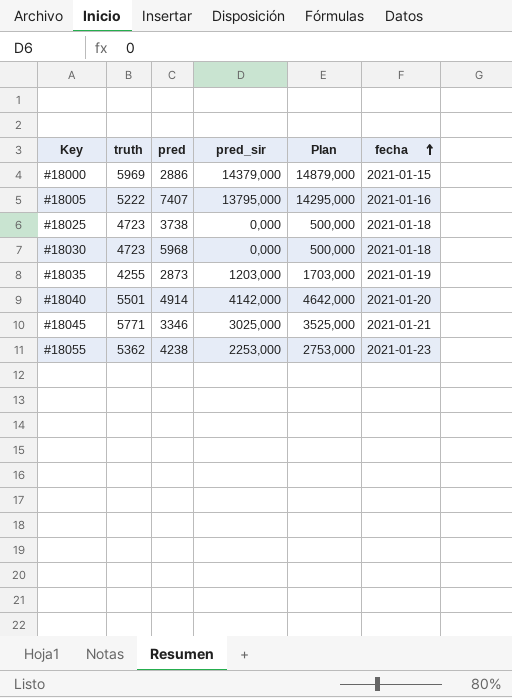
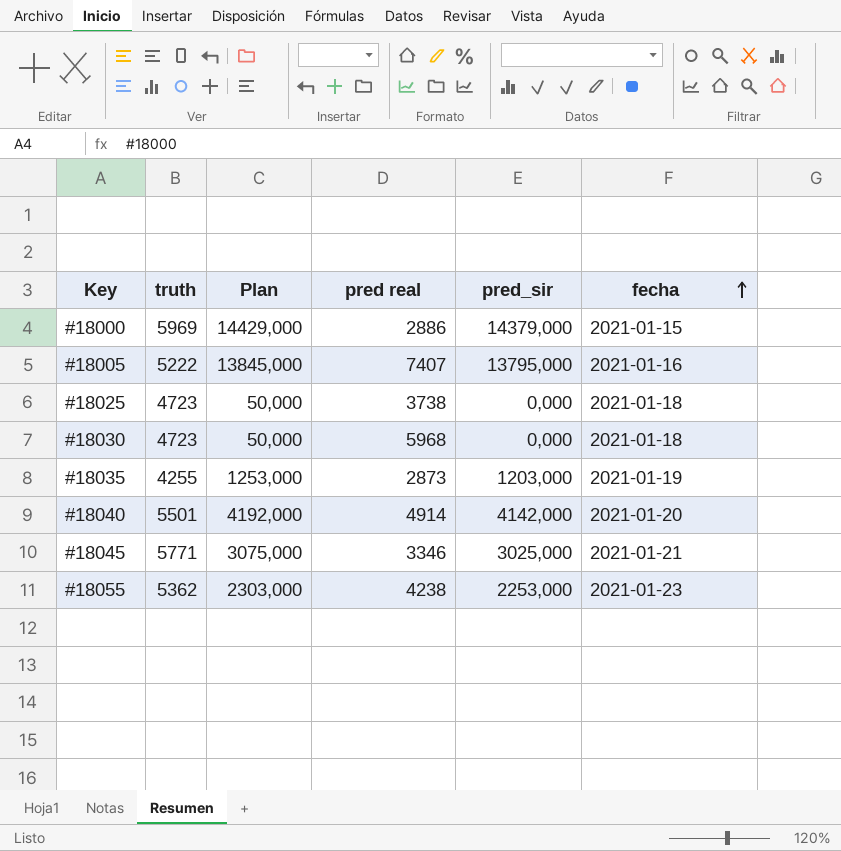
column Plan | formula: [pred_sir] + 500 -> [pred_sir] + 50
column Plan | position: 5 -> 3
column name: pred -> pred real

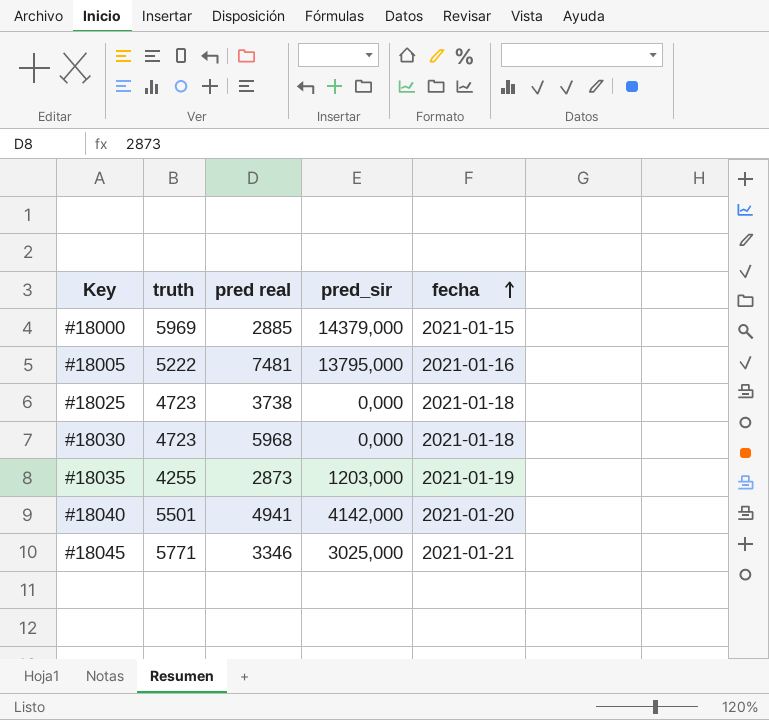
column Plan | formula: [pred_sir] + 50 -> none
row #18055: 5362 | 2303,000 | 4238 | 2253,000 | 2021-01-23 -> none
#18000 | pred real: 2886 -> 2885
#18005 | pred real: 7407 -> 7481
#18040 | pred real: 4914 -> 4941

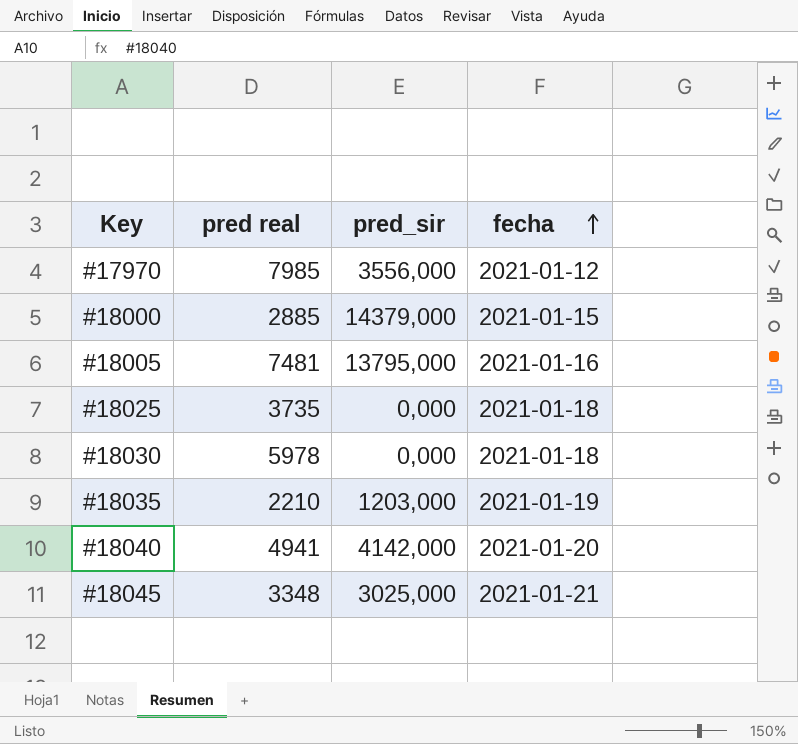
column truth | position: 2 -> none
row #17970: none -> 7985 | 3556,000 | 2021-01-12
#18025 | pred real: 3738 -> 3735
#18030 | pred real: 5968 -> 5978
#18035 | pred real: 2873 -> 2210
#18045 | pred real: 3346 -> 3348

